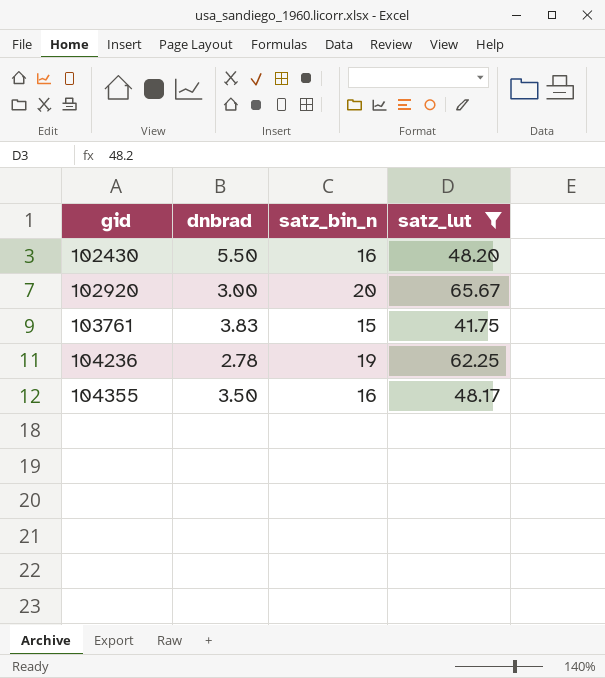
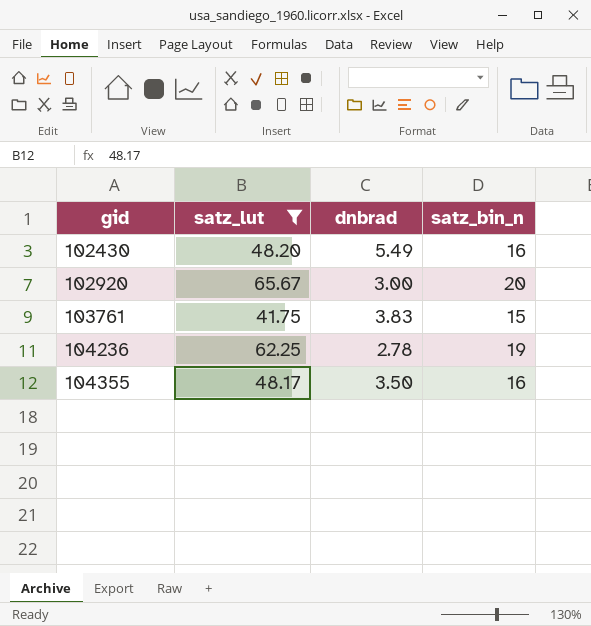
column satz_lut | position: 4 -> 2
102430 | dnbrad: 5.50 -> 5.49

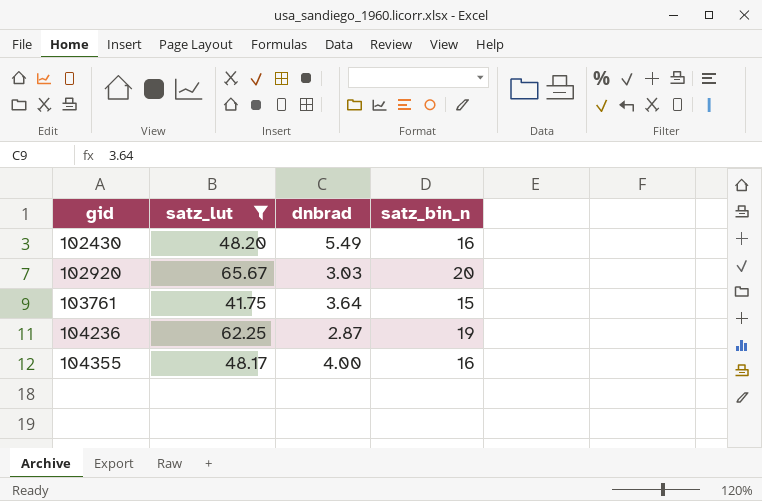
102920 | dnbrad: 3.00 -> 3.03
103761 | dnbrad: 3.83 -> 3.64
104236 | dnbrad: 2.78 -> 2.87
104355 | dnbrad: 3.50 -> 4.00

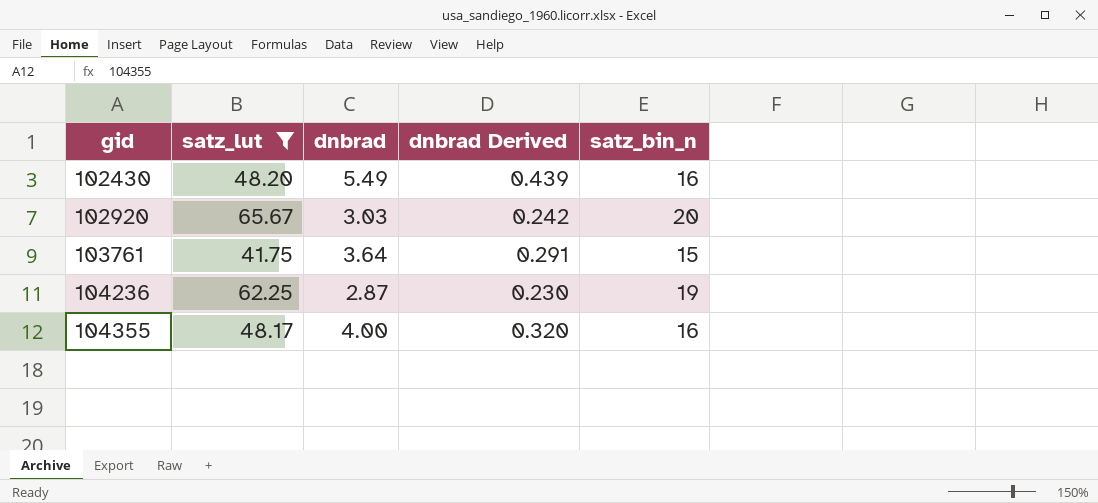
column dnbrad Derived | formula: none -> [dnbrad] * 0.08

